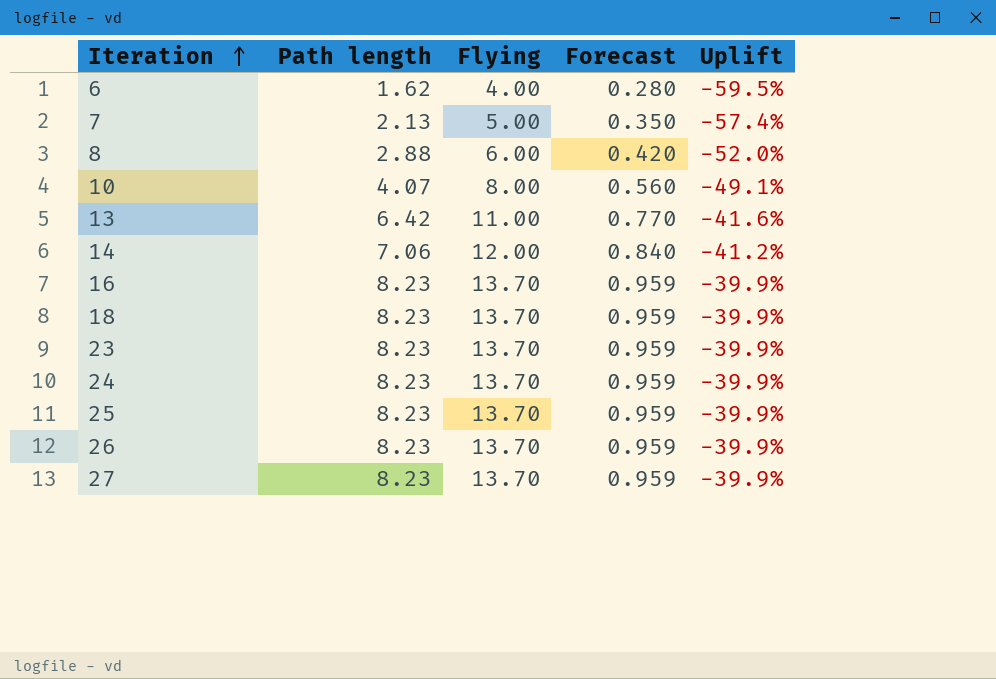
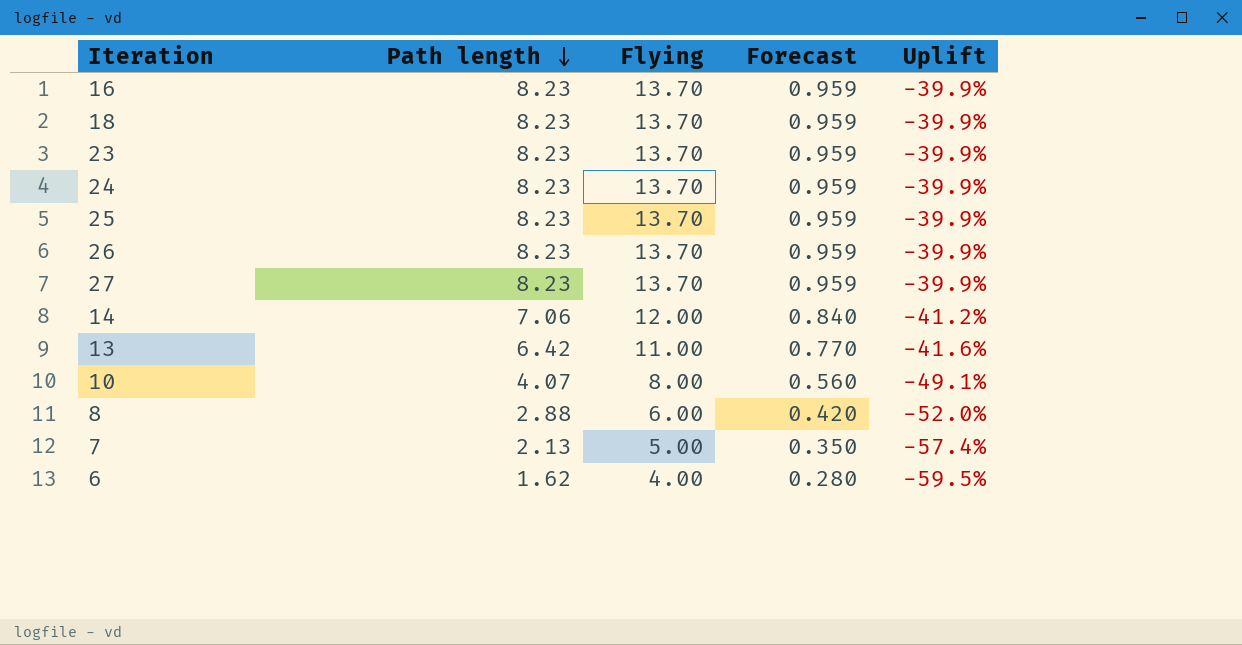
row order: Iteration ascending -> Path length descending

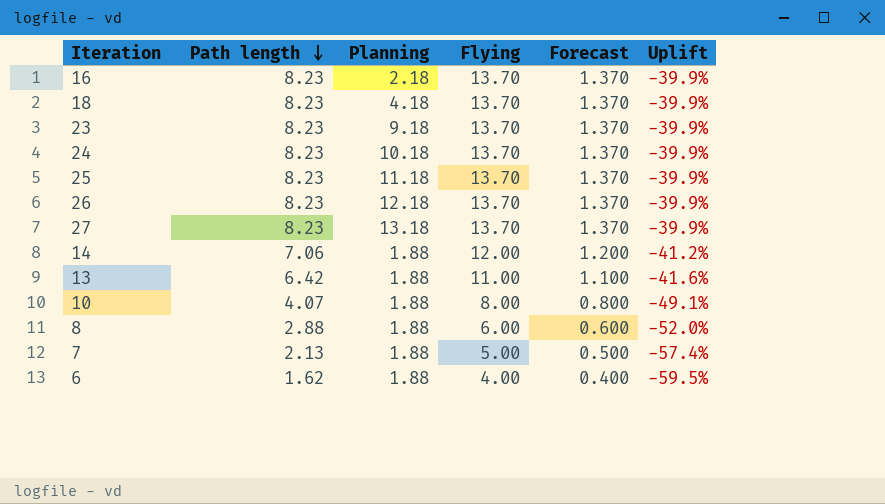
column Planning | position: none -> 3
column Forecast | formula: [Flying] * 0.07 -> [Flying] * 0.1

